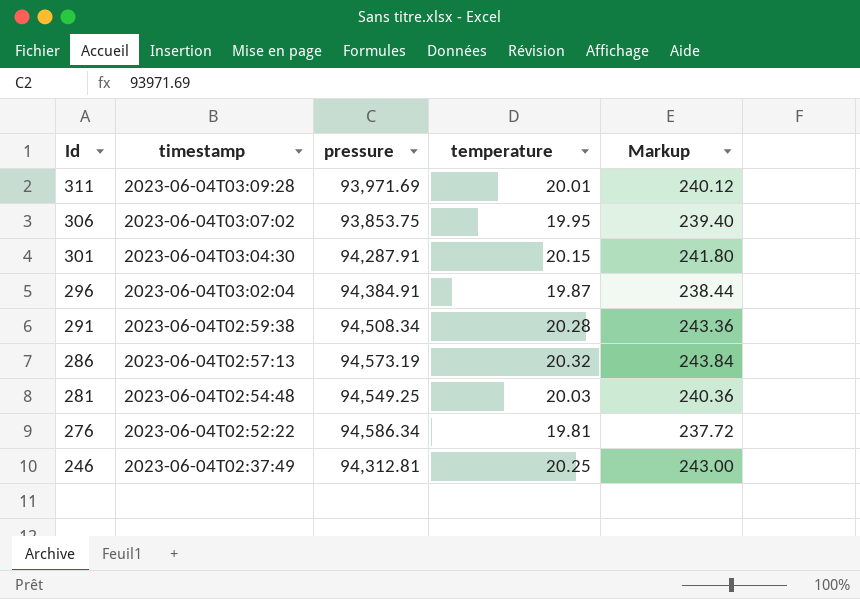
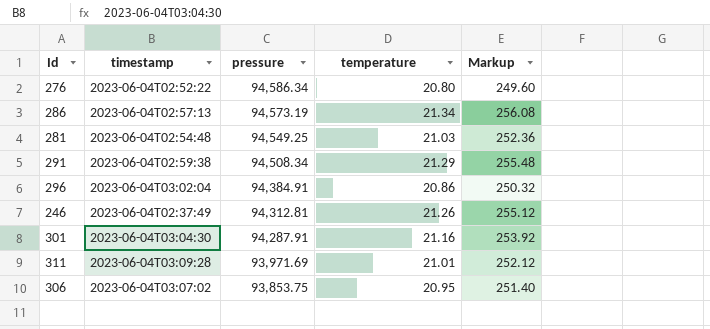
row order: Id descending -> pressure descending
276 | temperature: 19.81 -> 20.80
276 | Markup: 237.72 -> 249.60
286 | temperature: 20.32 -> 21.34
286 | Markup: 243.84 -> 256.08
281 | temperature: 20.03 -> 21.03
281 | Markup: 240.36 -> 252.36
291 | temperature: 20.28 -> 21.29
291 | Markup: 243.36 -> 255.48
296 | temperature: 19.87 -> 20.86
296 | Markup: 238.44 -> 250.32
246 | temperature: 20.25 -> 21.26
246 | Markup: 243.00 -> 255.12
301 | temperature: 20.15 -> 21.16
301 | Markup: 241.80 -> 253.92
311 | temperature: 20.01 -> 21.01
311 | Markup: 240.12 -> 252.12
306 | temperature: 19.95 -> 20.95
306 | Markup: 239.40 -> 251.40

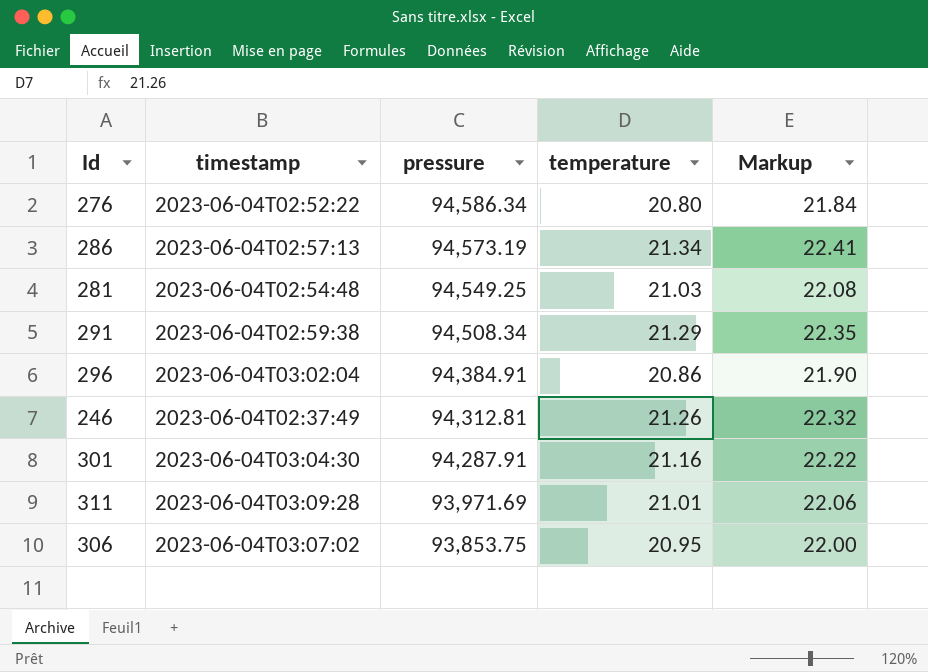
column Markup | formula: [temperature] * 12 -> [temperature] * 1.05

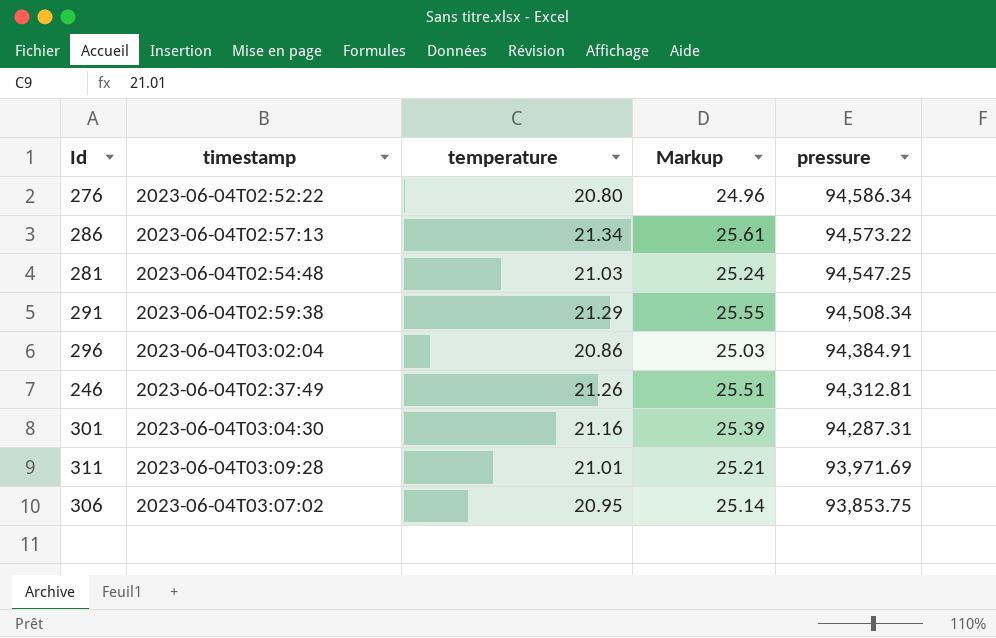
column Markup | formula: [temperature] * 1.05 -> [temperature] * 1.2
column pressure | position: 3 -> 5
286 | pressure: 94,573.19 -> 94,573.22
281 | pressure: 94,549.25 -> 94,547.25
301 | pressure: 94,287.91 -> 94,287.31

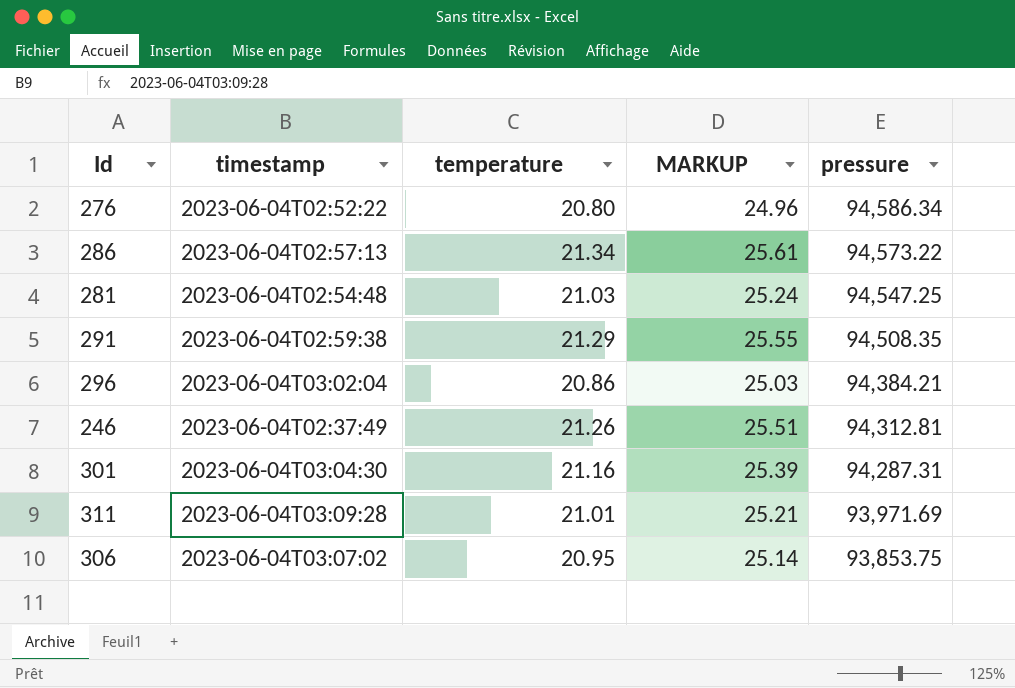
column name: Markup -> MARKUP
291 | pressure: 94,508.34 -> 94,508.35
296 | pressure: 94,384.91 -> 94,384.21

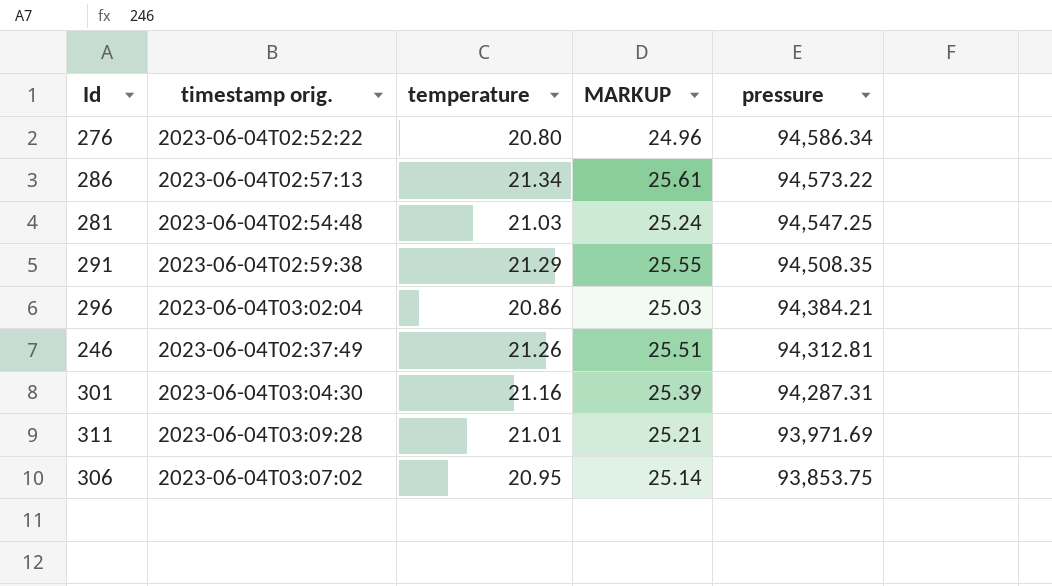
column name: timestamp -> timestamp orig.

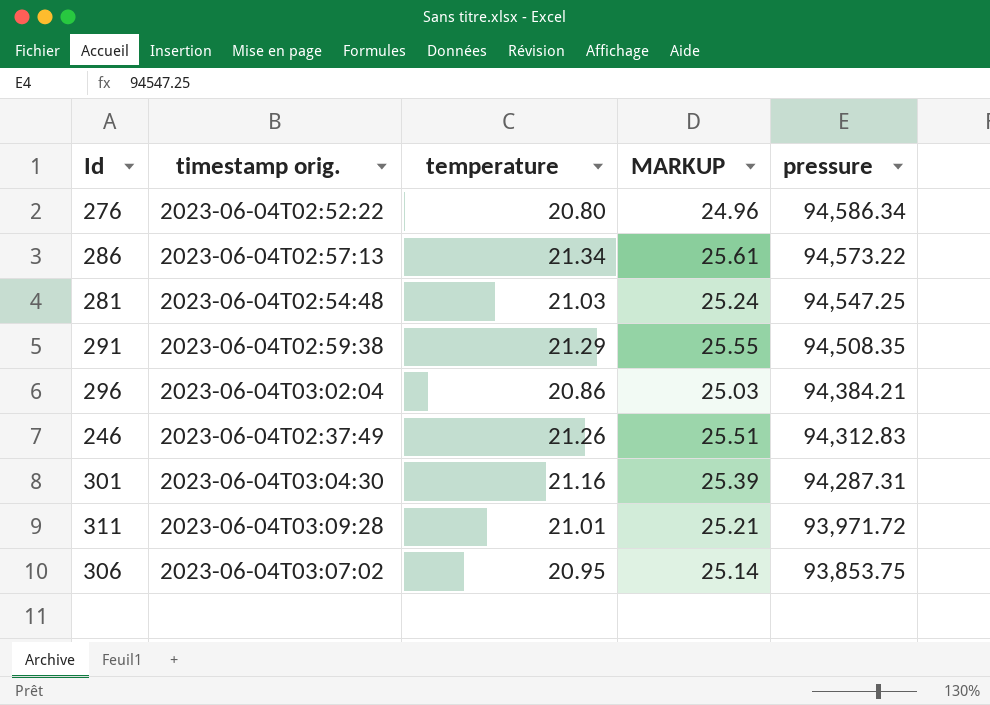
246 | pressure: 94,312.81 -> 94,312.83
311 | pressure: 93,971.69 -> 93,971.72

